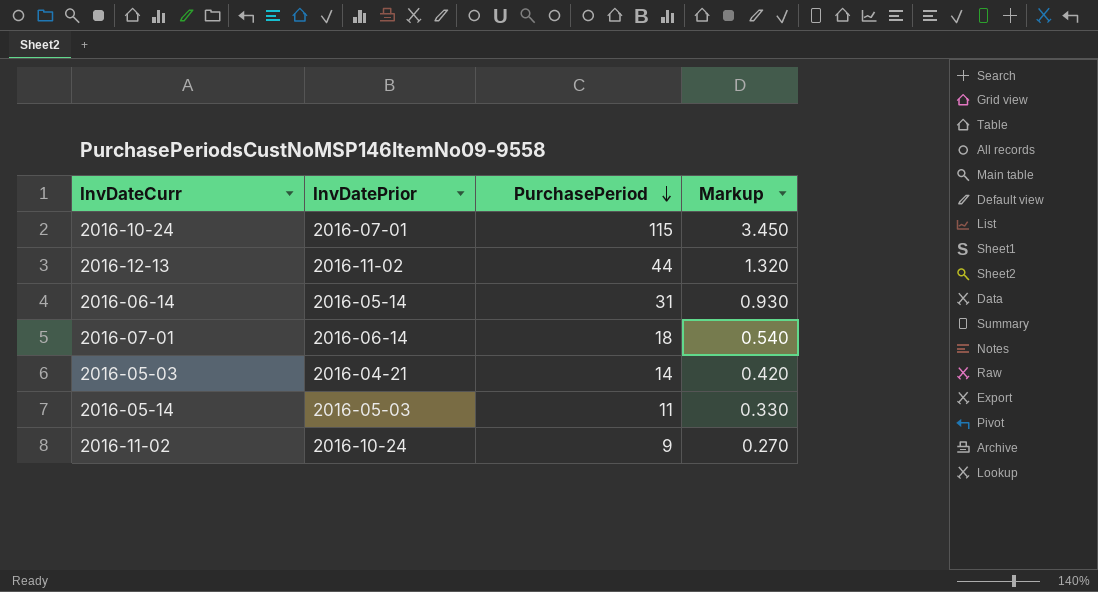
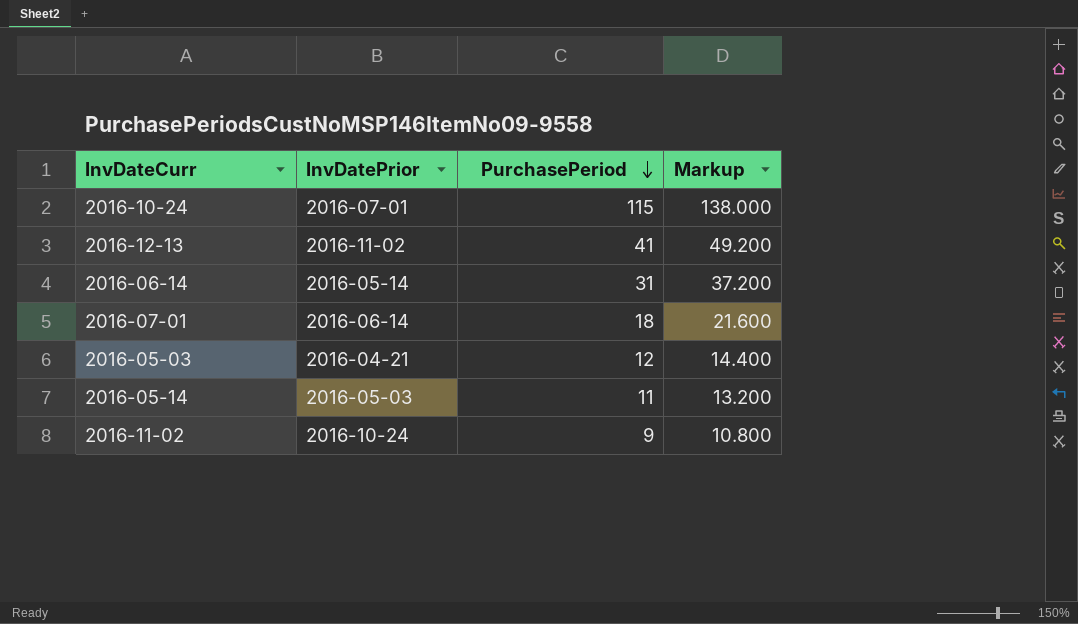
column Markup | formula: [PurchasePeriod] * 0.03 -> [PurchasePeriod] * 1.2
2016-12-13 | PurchasePeriod: 44 -> 41
2016-05-03 | PurchasePeriod: 14 -> 12

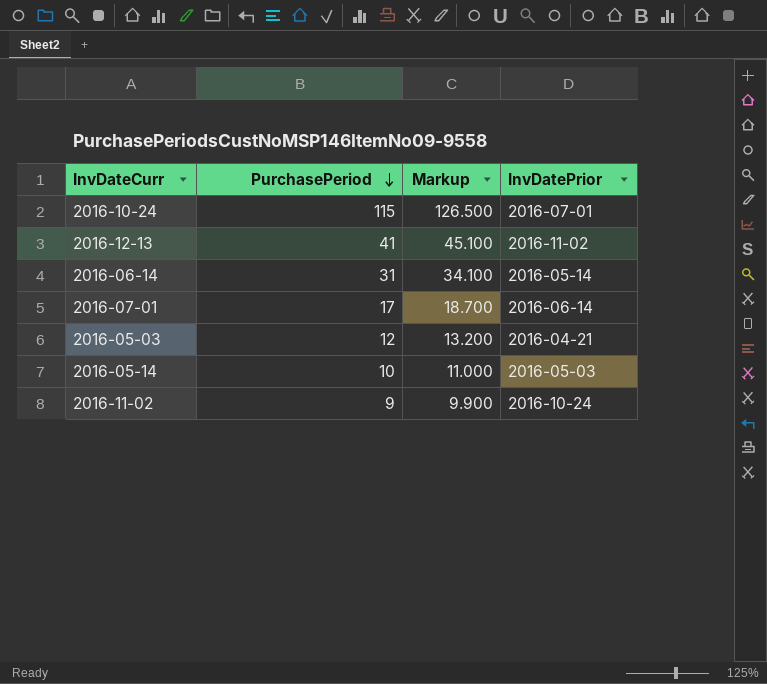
column Markup | formula: [PurchasePeriod] * 1.2 -> [PurchasePeriod] * 1.1
column InvDatePrior | position: 2 -> 4
2016-07-01 | PurchasePeriod: 18 -> 17
2016-05-14 | PurchasePeriod: 11 -> 10

